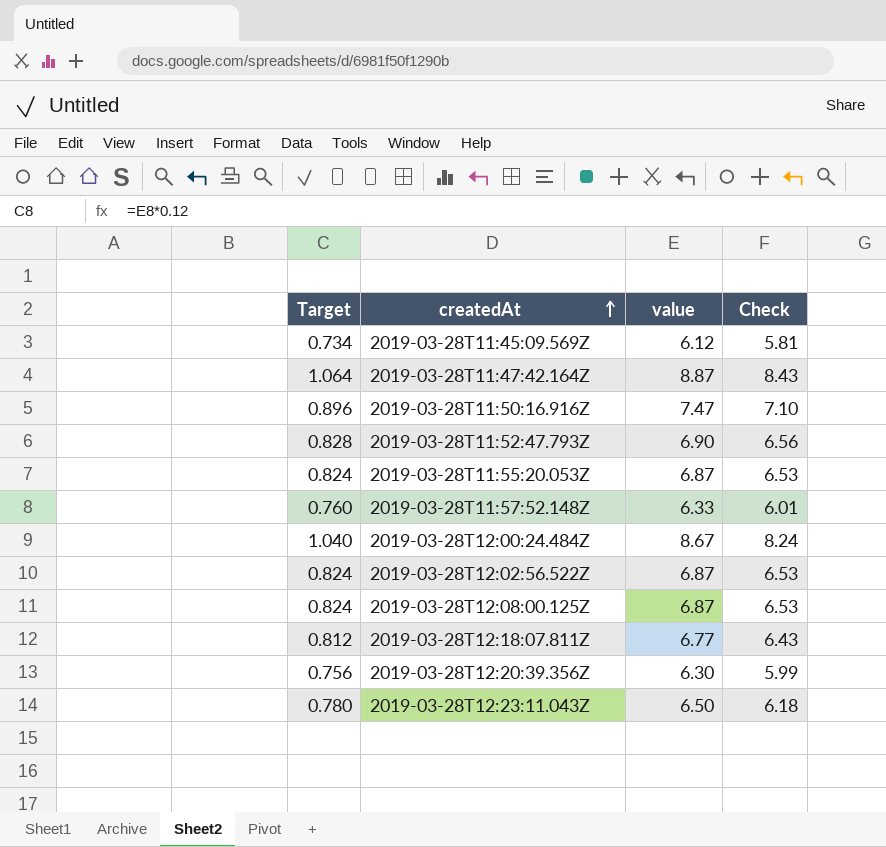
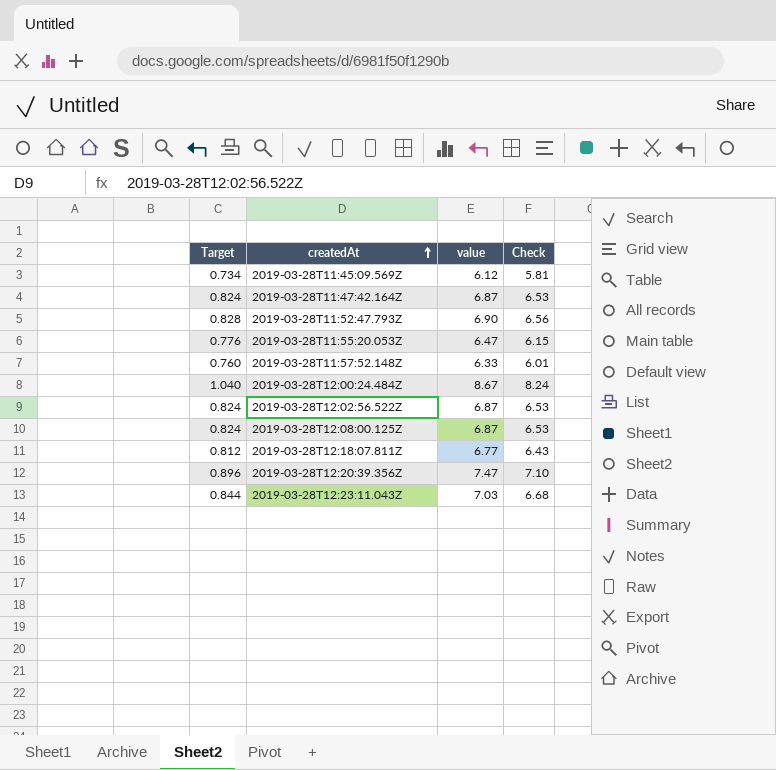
row 2019-03-28T11:50:16.916Z: 0.896 | 7.47 | 7.10 -> none
2019-03-28T11:47:42.164Z | Target: 1.064 -> 0.824
2019-03-28T11:47:42.164Z | value: 8.87 -> 6.87
2019-03-28T11:47:42.164Z | Check: 8.43 -> 6.53
2019-03-28T11:55:20.053Z | Target: 0.824 -> 0.776
2019-03-28T11:55:20.053Z | value: 6.87 -> 6.47
2019-03-28T11:55:20.053Z | Check: 6.53 -> 6.15
2019-03-28T12:20:39.356Z | Target: 0.756 -> 0.896
2019-03-28T12:20:39.356Z | value: 6.30 -> 7.47
2019-03-28T12:20:39.356Z | Check: 5.99 -> 7.10
2019-03-28T12:23:11.043Z | Target: 0.780 -> 0.844
2019-03-28T12:23:11.043Z | value: 6.50 -> 7.03
2019-03-28T12:23:11.043Z | Check: 6.18 -> 6.68

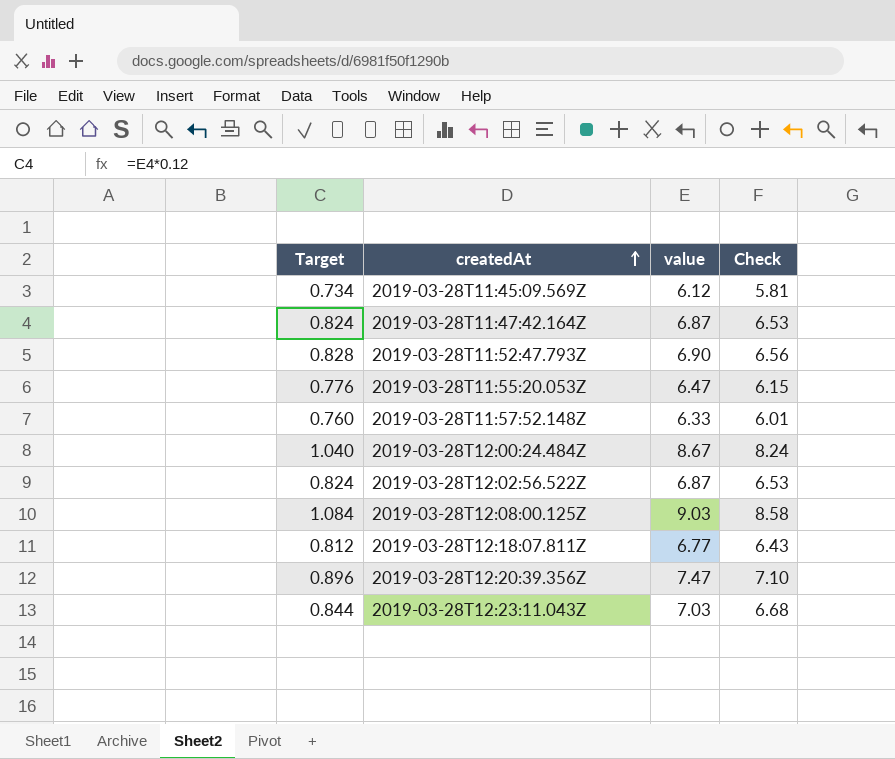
2019-03-28T12:08:00.125Z | Target: 0.824 -> 1.084
2019-03-28T12:08:00.125Z | value: 6.87 -> 9.03
2019-03-28T12:08:00.125Z | Check: 6.53 -> 8.58

